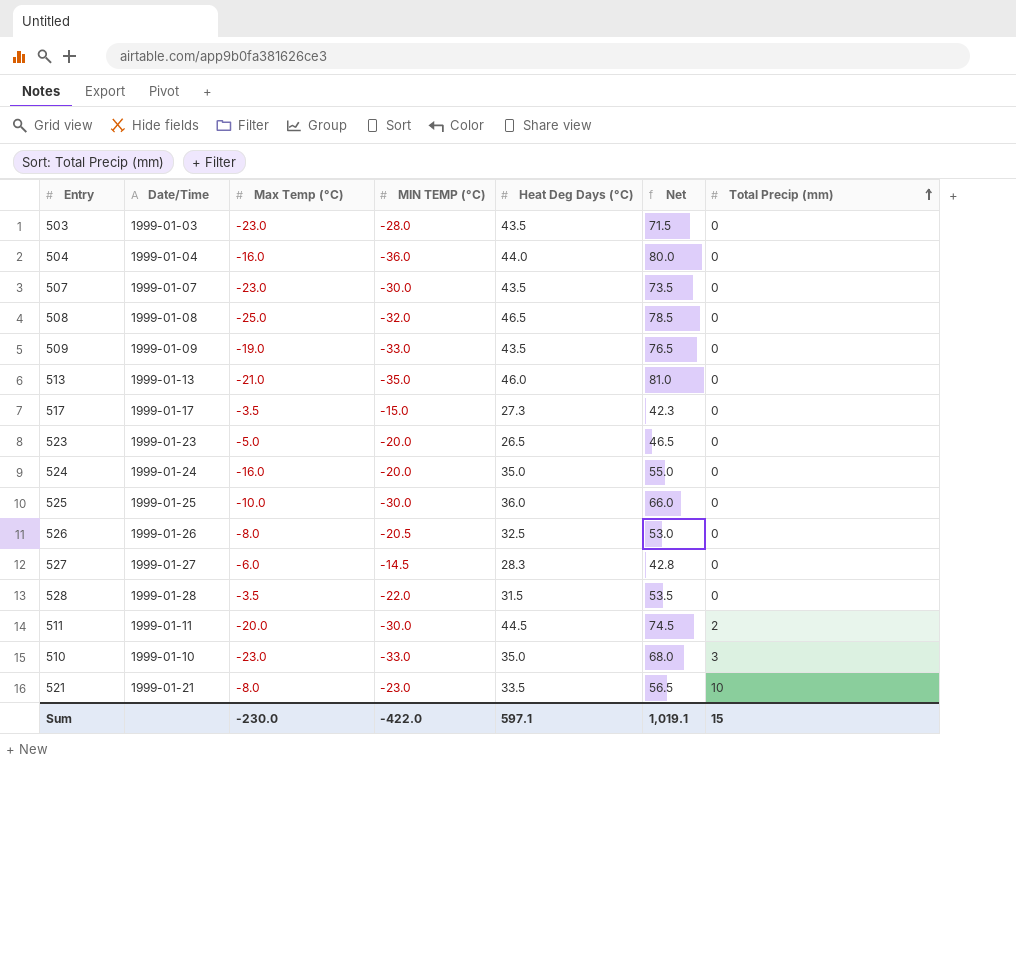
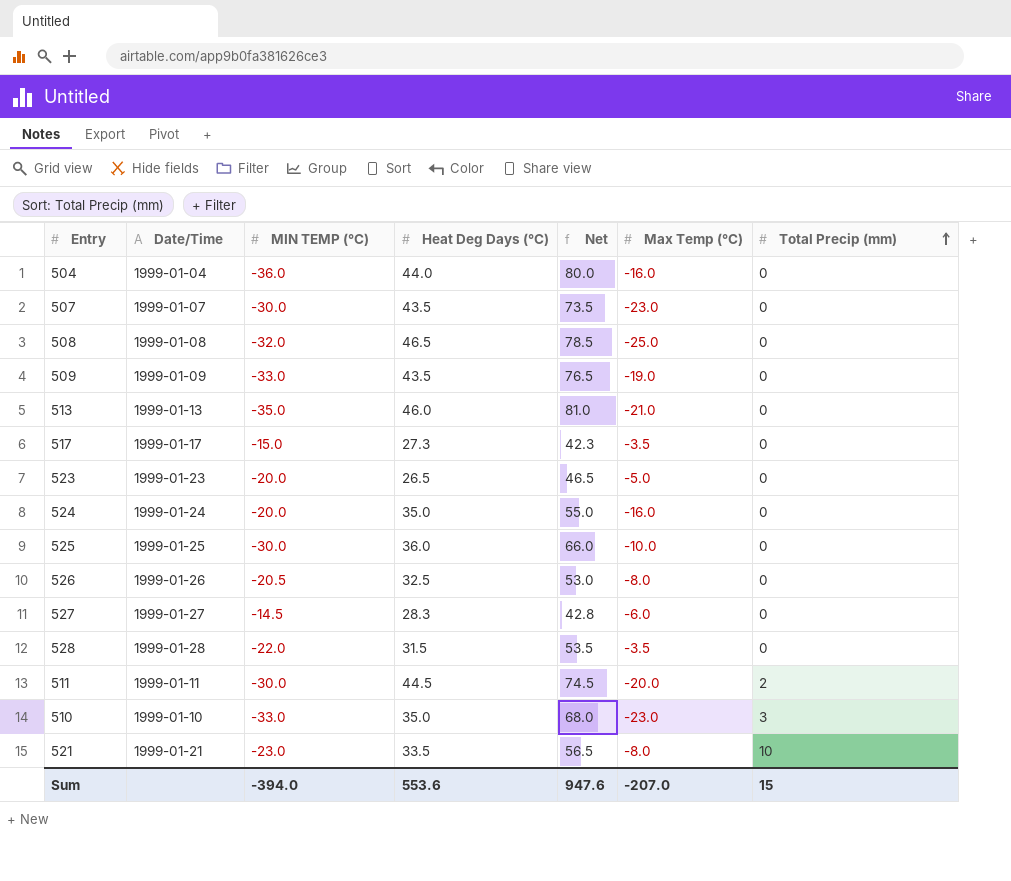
column Max Temp (°C) | position: 3 -> 6
row 503: 1999-01-03 | -23.0 | -28.0 | 43.5 | 71.5 | 0 -> none
Sum | MIN TEMP (°C): -422.0 -> -394.0
Sum | Heat Deg Days (°C): 597.1 -> 553.6
Sum | Net: 1,019.1 -> 947.6
Sum | Max Temp (°C): -230.0 -> -207.0

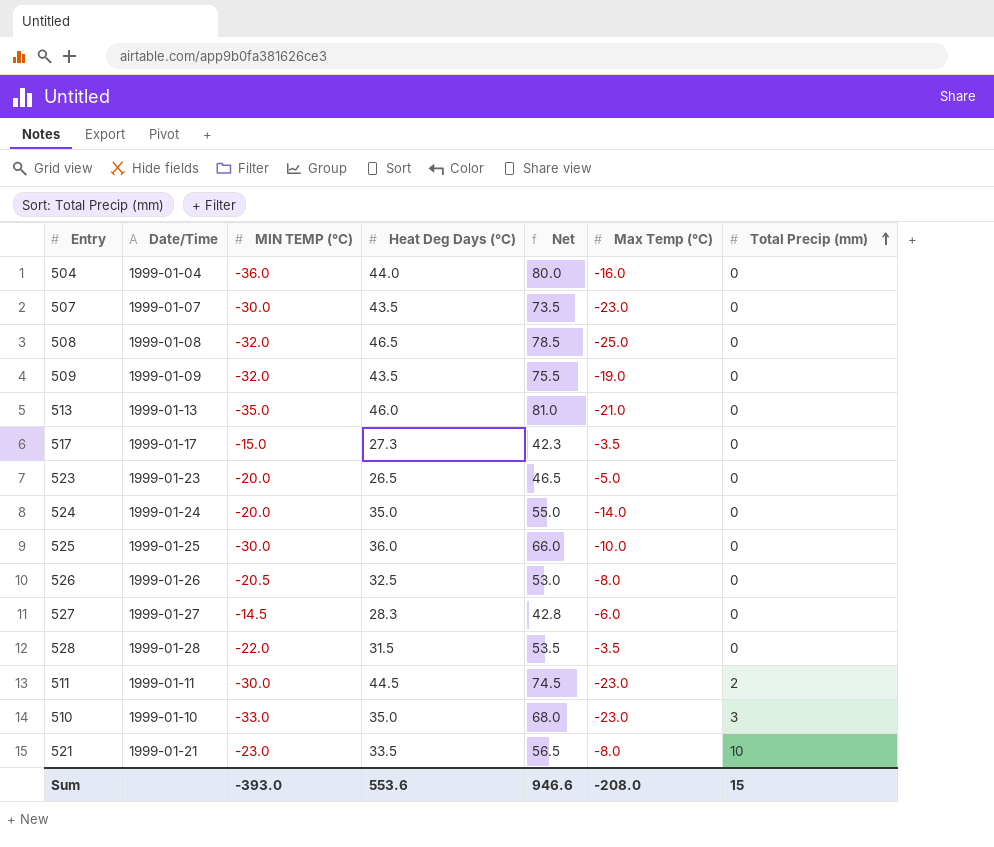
509 | MIN TEMP (°C): -33.0 -> -32.0
509 | Net: 76.5 -> 75.5
524 | Max Temp (°C): -16.0 -> -14.0
511 | Max Temp (°C): -20.0 -> -23.0
Sum | MIN TEMP (°C): -394.0 -> -393.0
Sum | Net: 947.6 -> 946.6
Sum | Max Temp (°C): -207.0 -> -208.0

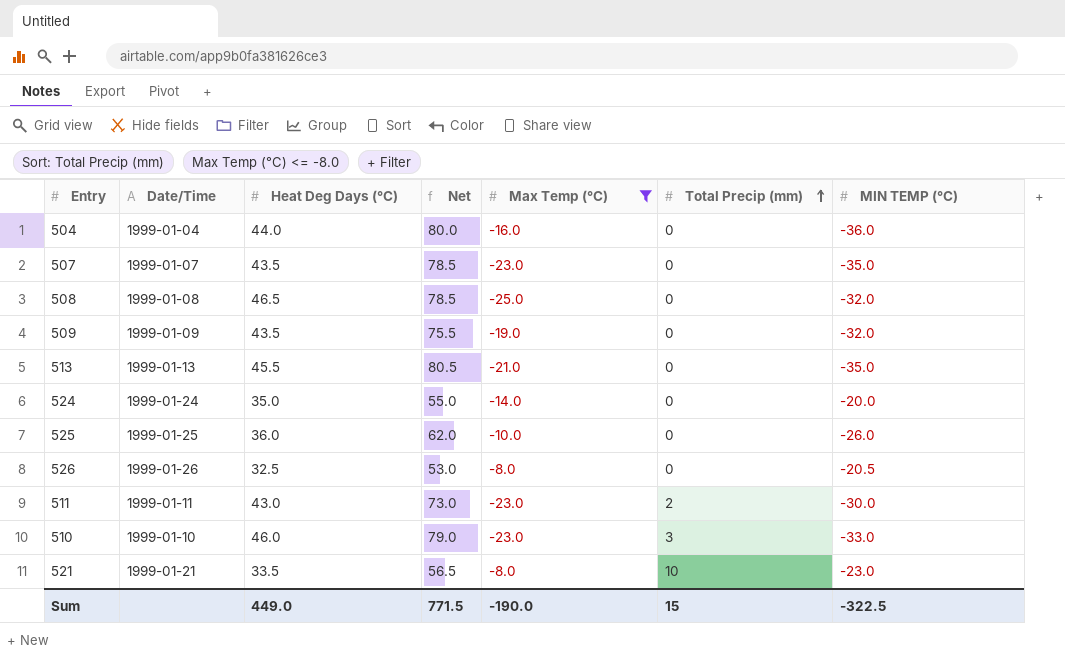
filter: none -> Max Temp (°C) <= -8.0
column MIN TEMP (°C) | position: 3 -> 7
507 | Net: 73.5 -> 78.5
507 | MIN TEMP (°C): -30.0 -> -35.0
513 | Heat Deg Days (°C): 46.0 -> 45.5
513 | Net: 81.0 -> 80.5
525 | Net: 66.0 -> 62.0
525 | MIN TEMP (°C): -30.0 -> -26.0
511 | Heat Deg Days (°C): 44.5 -> 43.0
511 | Net: 74.5 -> 73.0
510 | Heat Deg Days (°C): 35.0 -> 46.0
510 | Net: 68.0 -> 79.0
Sum | Heat Deg Days (°C): 553.6 -> 449.0
Sum | Net: 946.6 -> 771.5
Sum | Max Temp (°C): -208.0 -> -190.0
Sum | MIN TEMP (°C): -393.0 -> -322.5

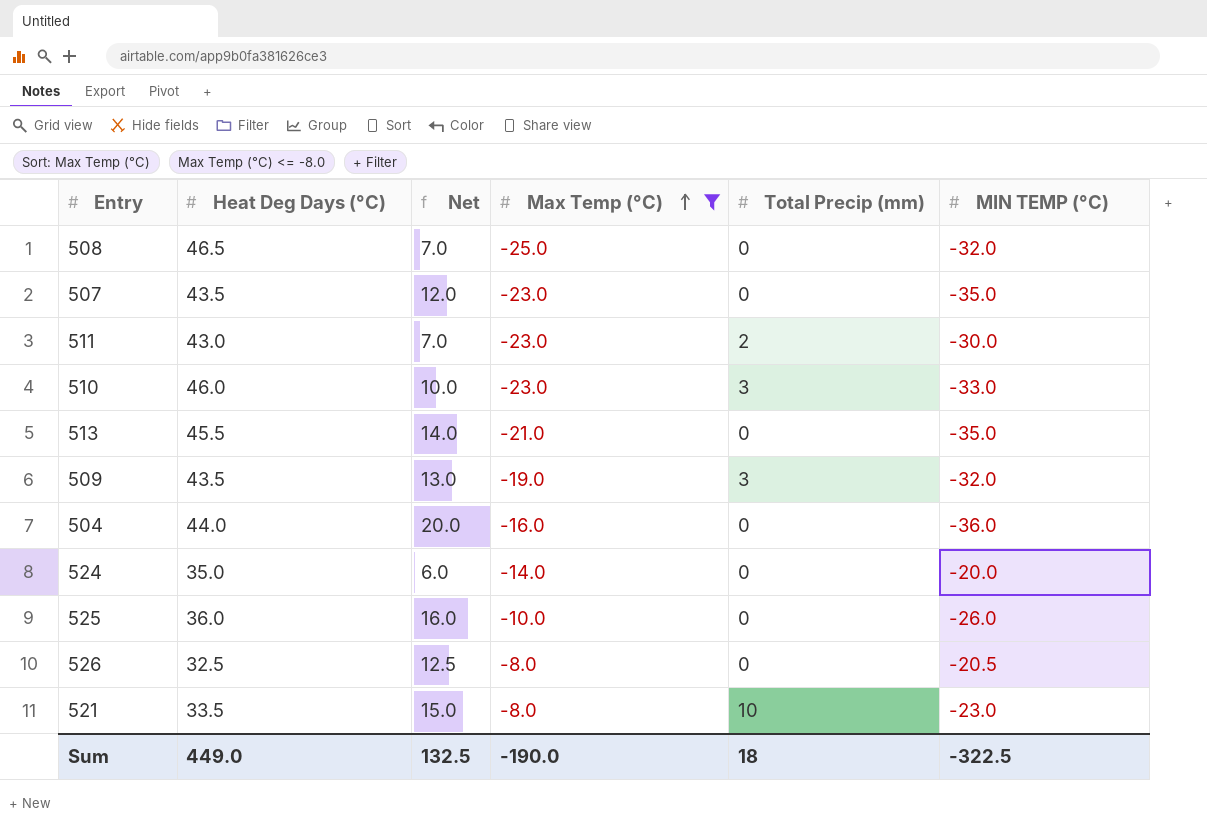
row order: Total Precip (mm) ascending -> Max Temp (°C) ascending
column Date/Time | position: 2 -> none
column Net | formula: [Heat Deg Days (°C)] - [MIN TEMP (°C)] -> [Max Temp (°C)] - [MIN TEMP (°C)]
509 | Total Precip (mm): 0 -> 3
Sum | Net: 771.5 -> 132.5
Sum | Total Precip (mm): 15 -> 18

